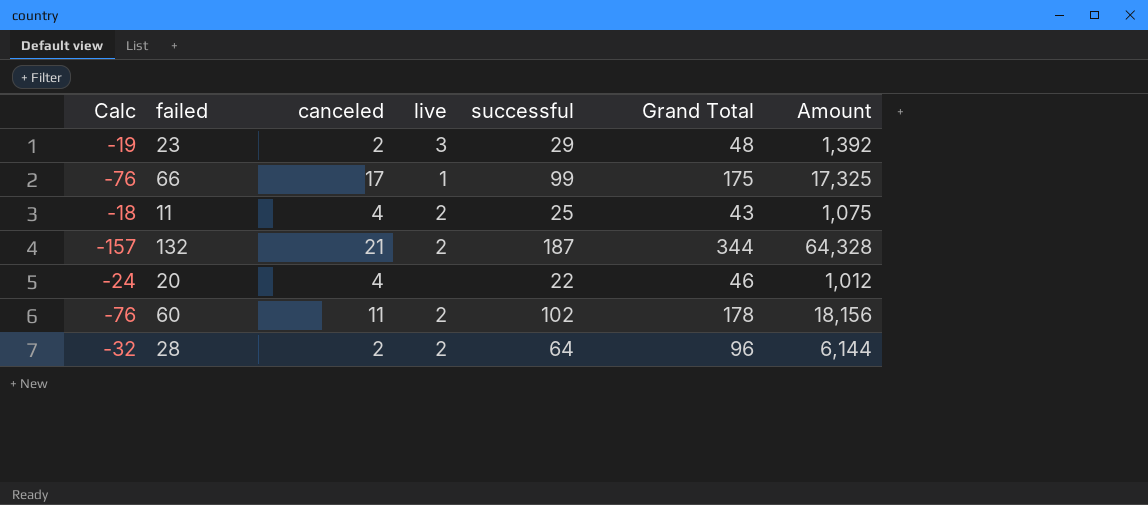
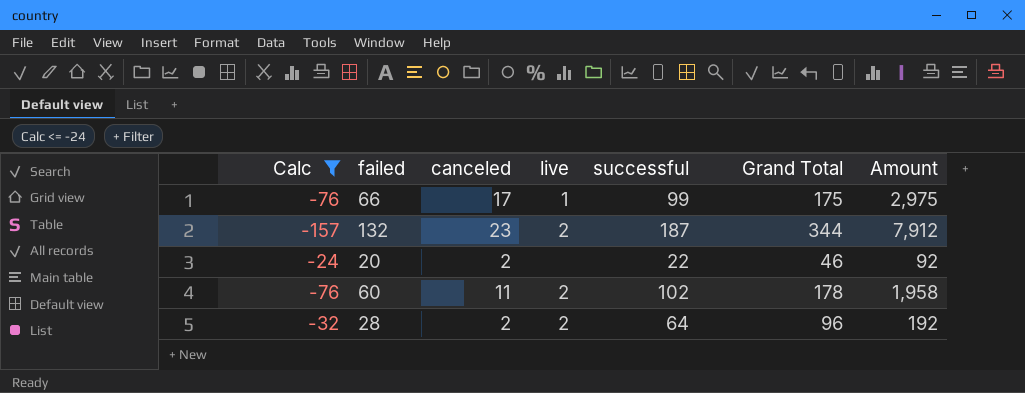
filter: none -> Calc <= -24
column Amount | formula: [successful] * [Grand Total] -> [canceled] * [Grand Total]
132 | canceled: 21 -> 23
20 | canceled: 4 -> 2

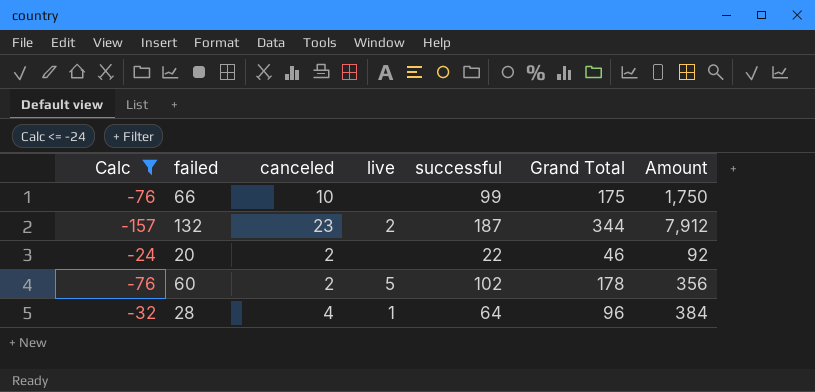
66 | canceled: 17 -> 10
66 | live: 1 -> none
66 | Amount: 2,975 -> 1,750
60 | canceled: 11 -> 2
60 | live: 2 -> 5
60 | Amount: 1,958 -> 356
28 | canceled: 2 -> 4
28 | live: 2 -> 1
28 | Amount: 192 -> 384

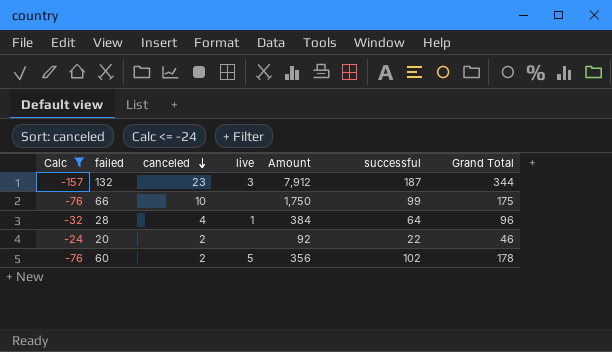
row order: none -> canceled descending
column Amount | position: 7 -> 5
132 | live: 2 -> 3

